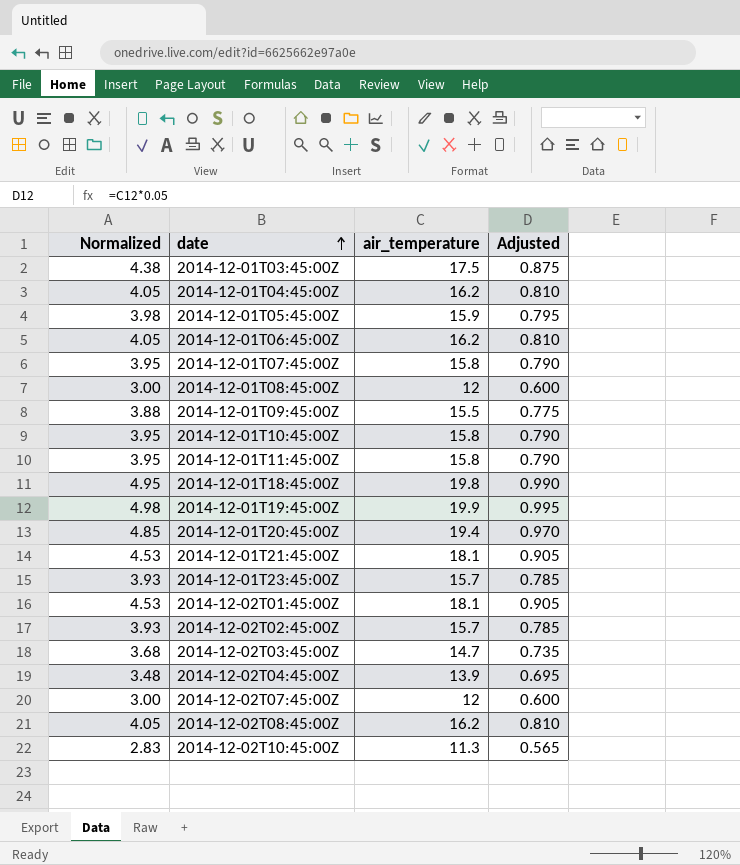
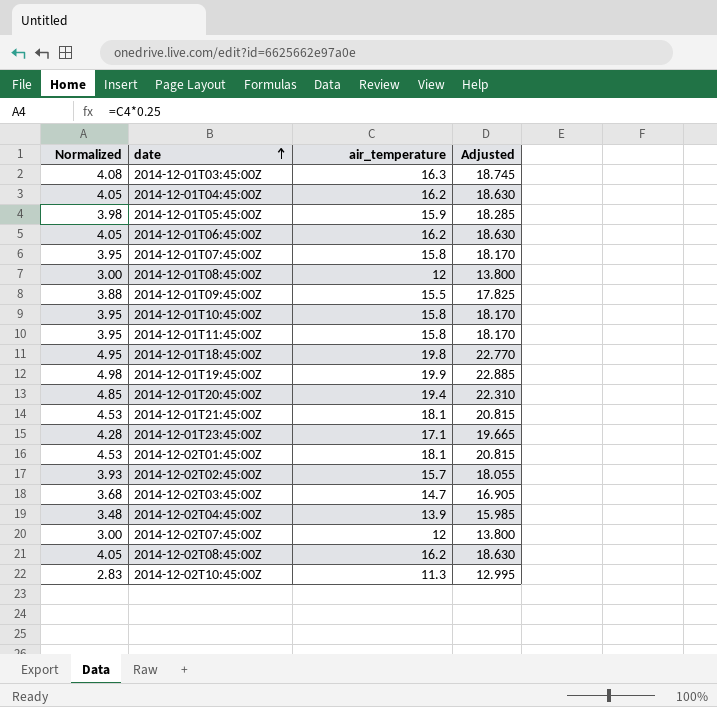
column Adjusted | formula: [air_temperature] * 0.05 -> [air_temperature] * 1.15
2014-12-01T03:45:00Z | Normalized: 4.38 -> 4.08
2014-12-01T03:45:00Z | air_temperature: 17.5 -> 16.3
2014-12-01T23:45:00Z | Normalized: 3.93 -> 4.28
2014-12-01T23:45:00Z | air_temperature: 15.7 -> 17.1

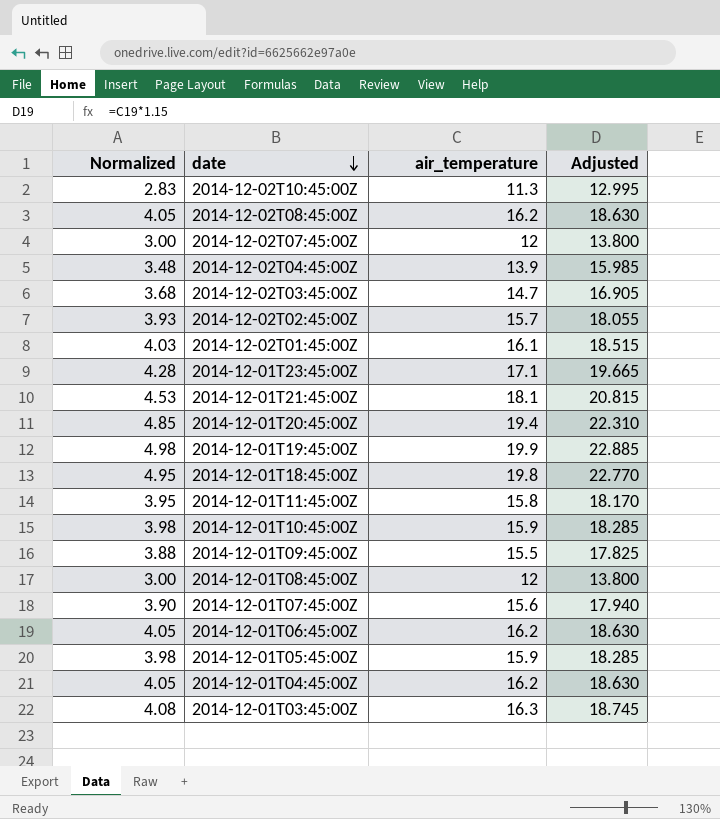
row order: date ascending -> date descending
2014-12-02T01:45:00Z | Normalized: 4.53 -> 4.03
2014-12-02T01:45:00Z | air_temperature: 18.1 -> 16.1
2014-12-02T01:45:00Z | Adjusted: 20.815 -> 18.515
2014-12-01T10:45:00Z | Normalized: 3.95 -> 3.98
2014-12-01T10:45:00Z | air_temperature: 15.8 -> 15.9
2014-12-01T10:45:00Z | Adjusted: 18.170 -> 18.285
2014-12-01T07:45:00Z | Normalized: 3.95 -> 3.90
2014-12-01T07:45:00Z | air_temperature: 15.8 -> 15.6
2014-12-01T07:45:00Z | Adjusted: 18.170 -> 17.940

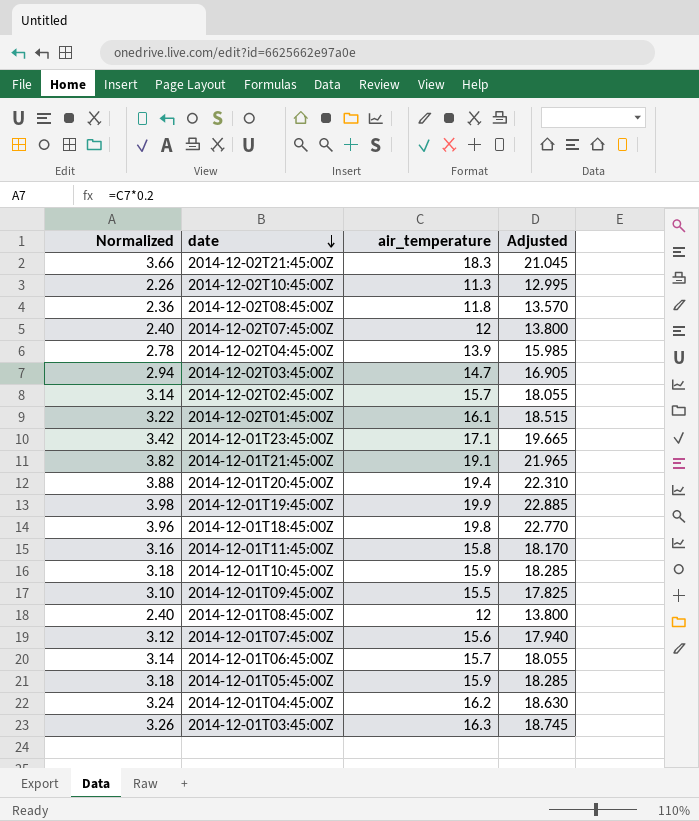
column Normalized | formula: [air_temperature] * 0.25 -> [air_temperature] * 0.2
row 2014-12-02T21:45:00Z: none -> 3.66 | 18.3 | 21.045
2014-12-02T08:45:00Z | air_temperature: 16.2 -> 11.8
2014-12-02T08:45:00Z | Adjusted: 18.630 -> 13.570
2014-12-01T21:45:00Z | air_temperature: 18.1 -> 19.1
2014-12-01T21:45:00Z | Adjusted: 20.815 -> 21.965
2014-12-01T06:45:00Z | air_temperature: 16.2 -> 15.7
2014-12-01T06:45:00Z | Adjusted: 18.630 -> 18.055

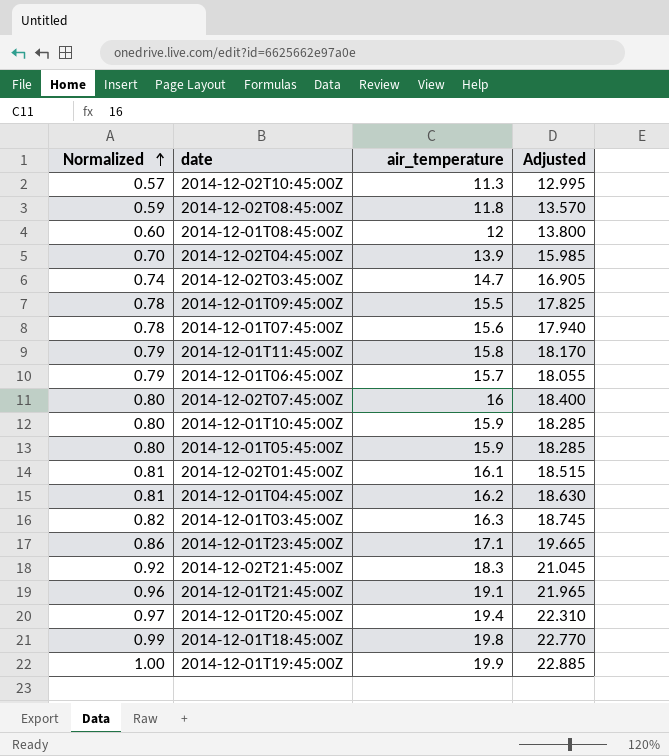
row order: date descending -> Normalized ascending
column Normalized | formula: [air_temperature] * 0.2 -> [air_temperature] * 0.05
row 2014-12-02T02:45:00Z: 3.14 | 15.7 | 18.055 -> none
2014-12-02T07:45:00Z | air_temperature: 12 -> 16
2014-12-02T07:45:00Z | Adjusted: 13.800 -> 18.400

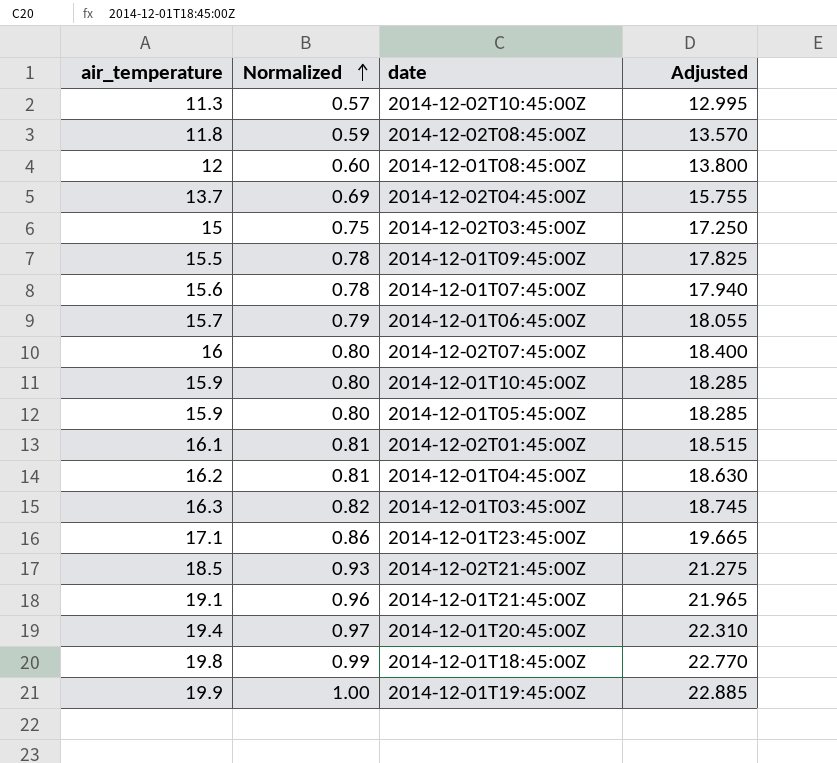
column air_temperature | position: 3 -> 1
row 2014-12-01T11:45:00Z: 0.79 | 15.8 | 18.170 -> none
2014-12-02T04:45:00Z | air_temperature: 13.9 -> 13.7
2014-12-02T04:45:00Z | Normalized: 0.70 -> 0.69
2014-12-02T04:45:00Z | Adjusted: 15.985 -> 15.755
2014-12-02T03:45:00Z | air_temperature: 14.7 -> 15
2014-12-02T03:45:00Z | Normalized: 0.74 -> 0.75
2014-12-02T03:45:00Z | Adjusted: 16.905 -> 17.250
2014-12-02T21:45:00Z | air_temperature: 18.3 -> 18.5
2014-12-02T21:45:00Z | Normalized: 0.92 -> 0.93
2014-12-02T21:45:00Z | Adjusted: 21.045 -> 21.275

